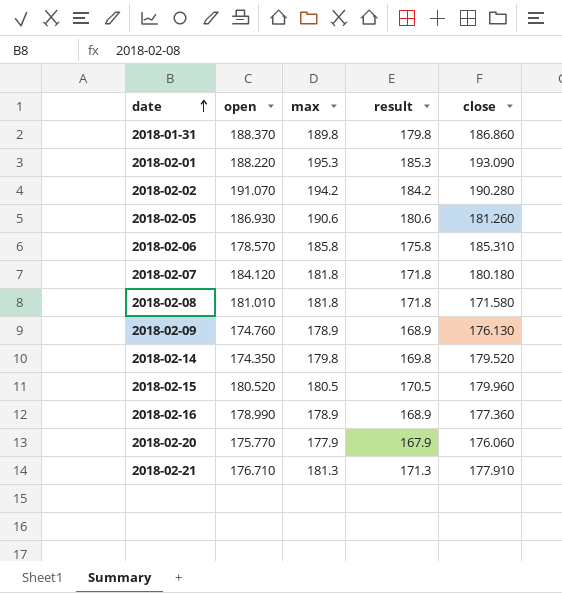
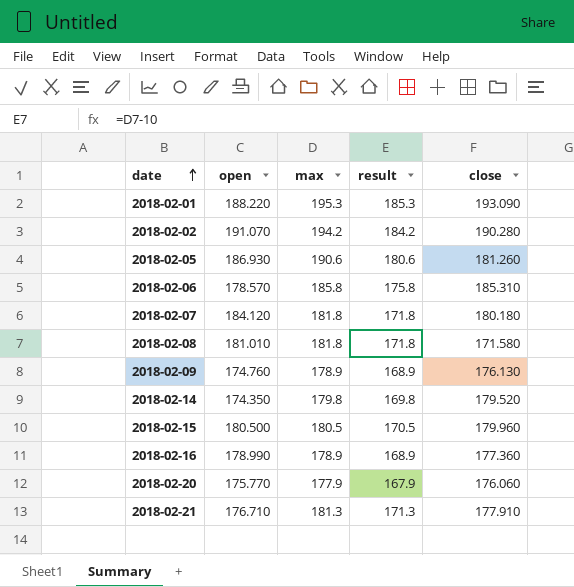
row 2018-01-31: 188.370 | 189.8 | 179.8 | 186.860 -> none
2018-02-15 | open: 180.520 -> 180.500

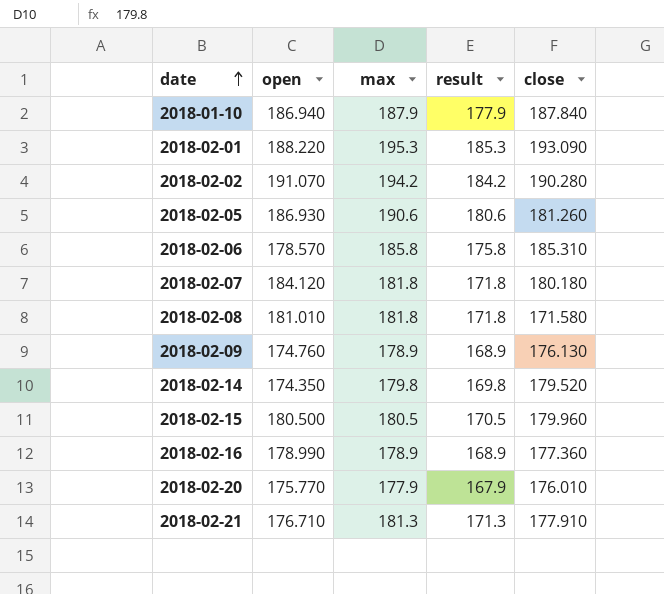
row 2018-01-10: none -> 186.940 | 187.9 | 177.9 | 187.840
2018-02-20 | close: 176.060 -> 176.010

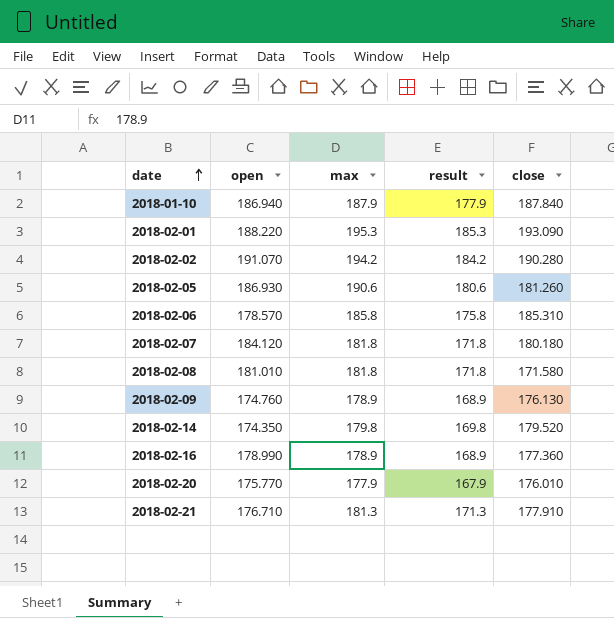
row 2018-02-15: 180.500 | 180.5 | 170.5 | 179.960 -> none

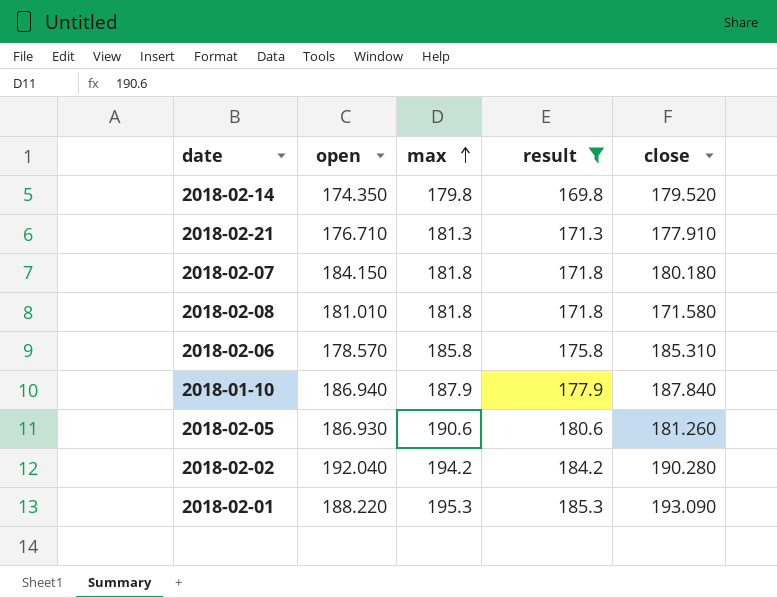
filter: none -> result >= 169.8
row order: date ascending -> max ascending
2018-02-07 | open: 184.120 -> 184.150
2018-02-02 | open: 191.070 -> 192.040

